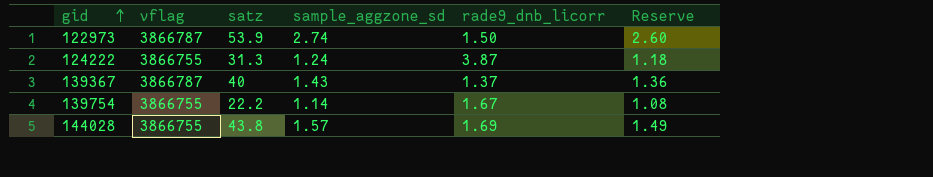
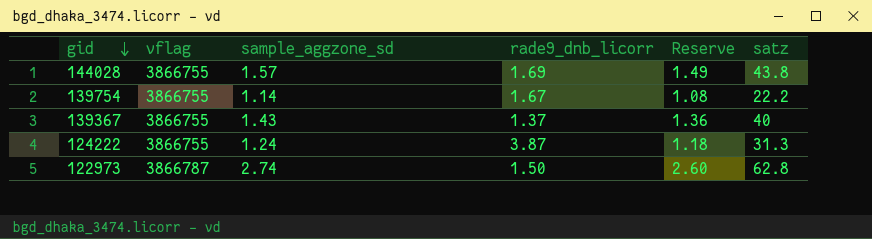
row order: gid ascending -> gid descending
column satz | position: 3 -> 6
139367 | vflag: 3866787 -> 3866755
122973 | satz: 53.9 -> 62.8

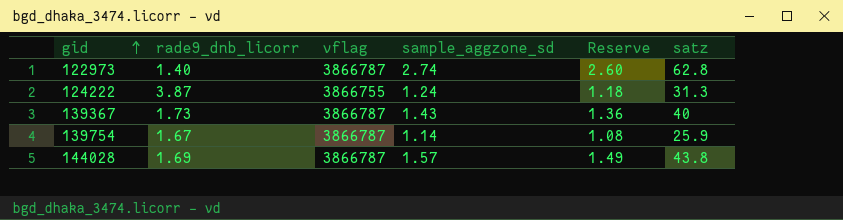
row order: gid descending -> gid ascending
column rade9_dnb_licorr | position: 4 -> 2
122973 | rade9_dnb_licorr: 1.50 -> 1.40
139367 | rade9_dnb_licorr: 1.37 -> 1.73
139367 | vflag: 3866755 -> 3866787
139754 | vflag: 3866755 -> 3866787
139754 | satz: 22.2 -> 25.9
144028 | vflag: 3866755 -> 3866787

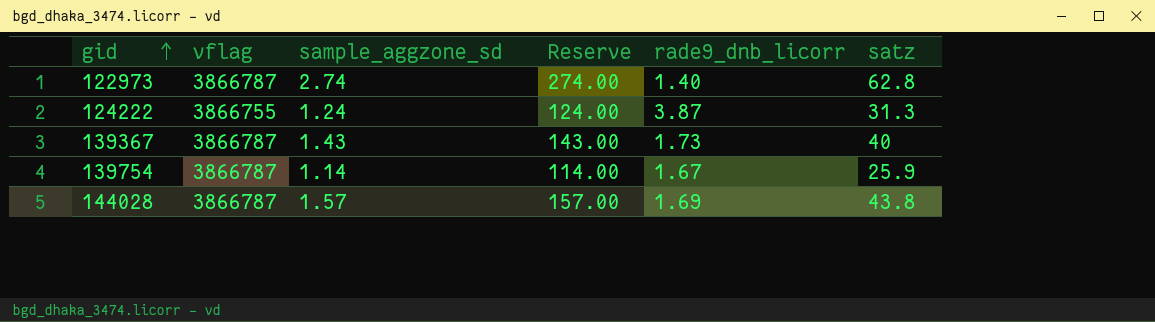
column Reserve | formula: [sample_aggzone_sd] * 0.95 -> [sample_aggzone_sd] * 100
column rade9_dnb_licorr | position: 2 -> 5

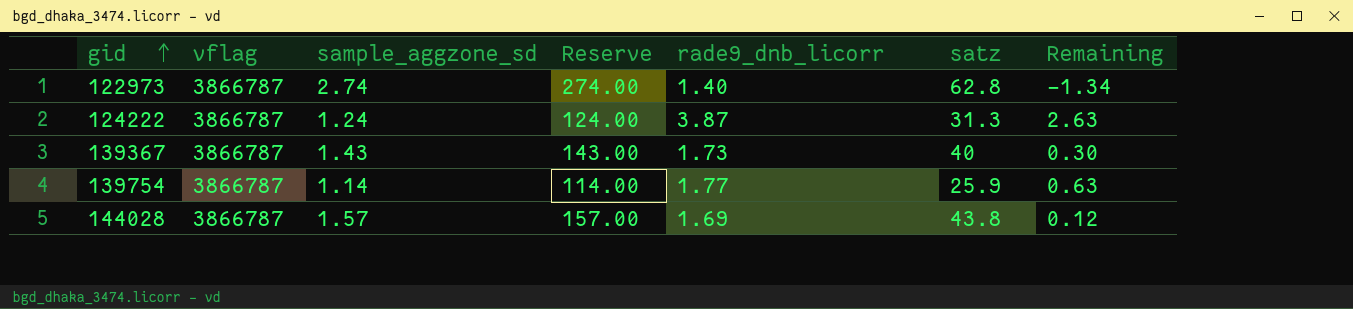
column Remaining | formula: none -> [rade9_dnb_licorr] - [sample_aggzone_sd]
124222 | vflag: 3866755 -> 3866787
139754 | rade9_dnb_licorr: 1.67 -> 1.77

